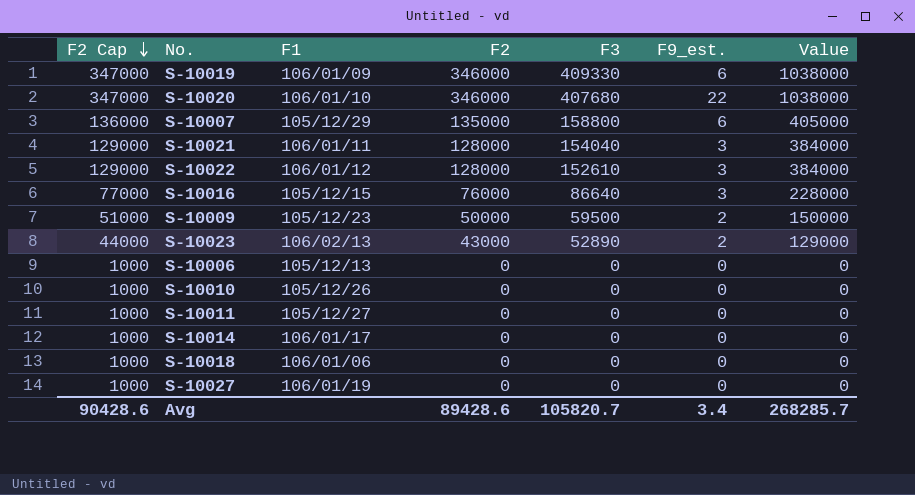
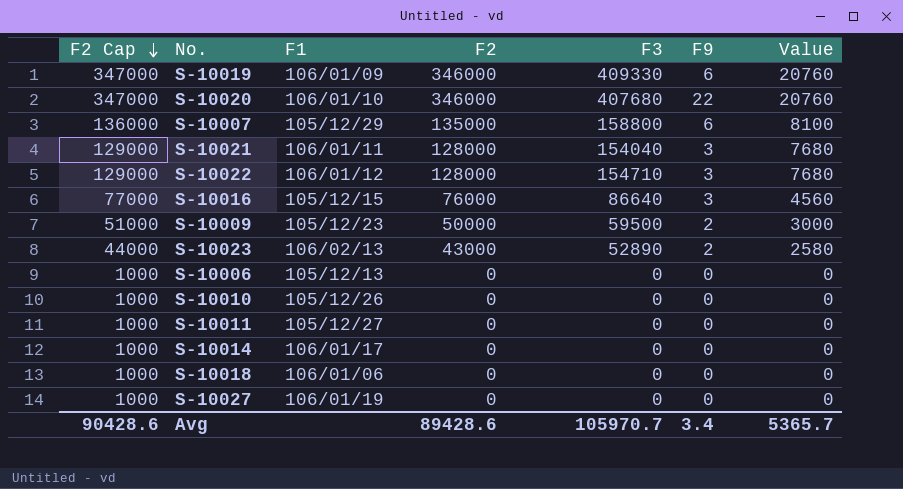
column name: F9_est. -> F9
column Value | formula: [F2] * 3 -> [F2] * 0.06
S-10022 | F3: 152610 -> 154710
Avg | F3: 105820.7 -> 105970.7
Avg | Value: 268285.7 -> 5365.7

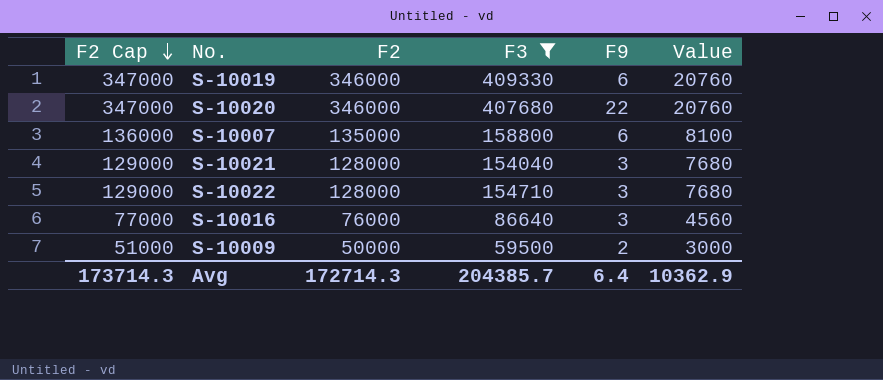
filter: none -> F3 >= 59500
column F1 | position: 3 -> none
Avg | F2 Cap: 90428.6 -> 173714.3
Avg | F2: 89428.6 -> 172714.3
Avg | F3: 105970.7 -> 204385.7
Avg | F9: 3.4 -> 6.4
Avg | Value: 5365.7 -> 10362.9

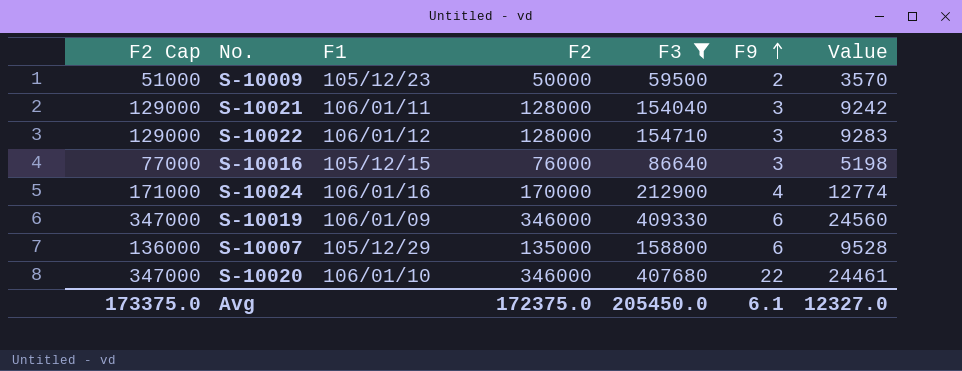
row order: F2 Cap descending -> F9 ascending
column F1 | position: none -> 3
column Value | formula: [F2] * 0.06 -> [F3] * 0.06
row S-10024: none -> 171000 | 106/01/16 | 170000 | 212900 | 4 | 12774
Avg | F2 Cap: 173714.3 -> 173375.0
Avg | F2: 172714.3 -> 172375.0
Avg | F3: 204385.7 -> 205450.0
Avg | F9: 6.4 -> 6.1
Avg | Value: 10362.9 -> 12327.0

